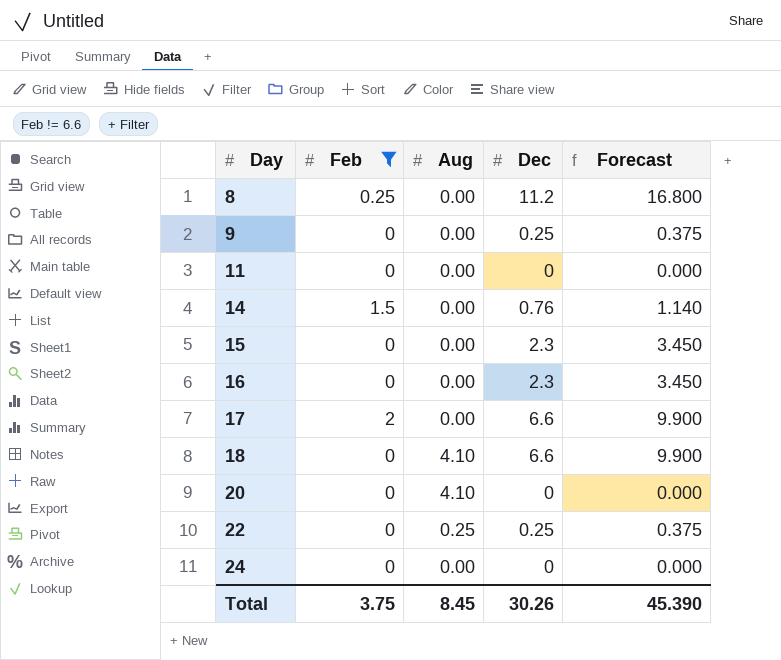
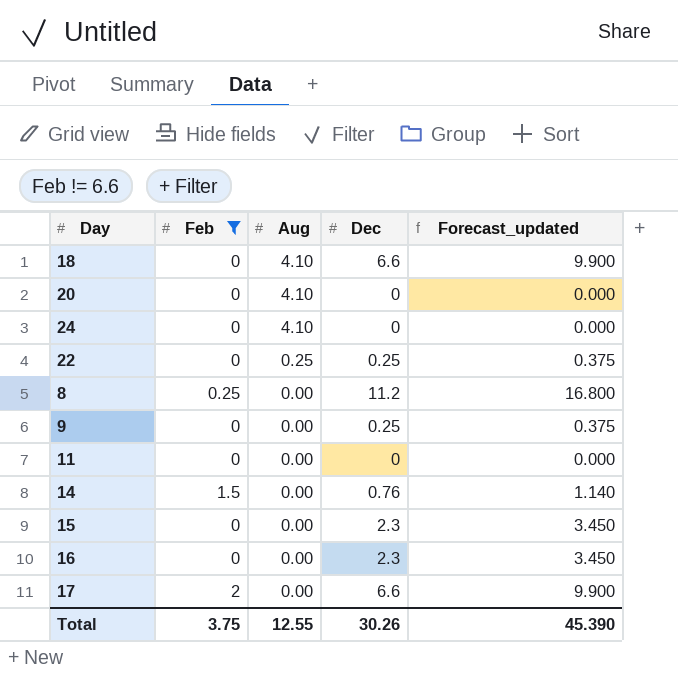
row order: Day ascending -> Aug descending
column name: Forecast -> Forecast_updated
24 | Aug: 0.00 -> 4.10
Total | Aug: 8.45 -> 12.55

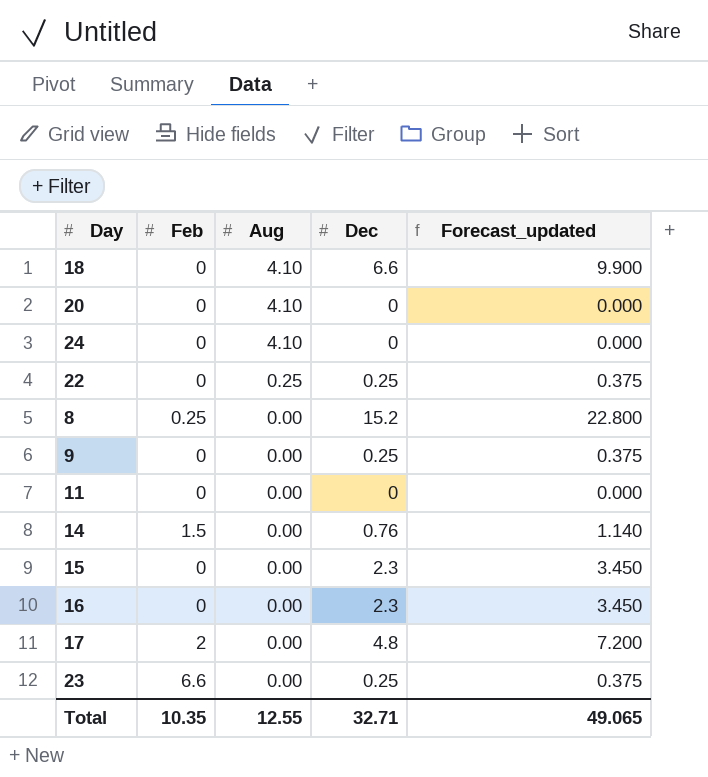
filter: Feb != 6.6 -> none
8 | Dec: 11.2 -> 15.2
8 | Forecast_updated: 16.800 -> 22.800
17 | Dec: 6.6 -> 4.8
17 | Forecast_updated: 9.900 -> 7.200
Total | Feb: 3.75 -> 10.35
Total | Dec: 30.26 -> 32.71
Total | Forecast_updated: 45.390 -> 49.065

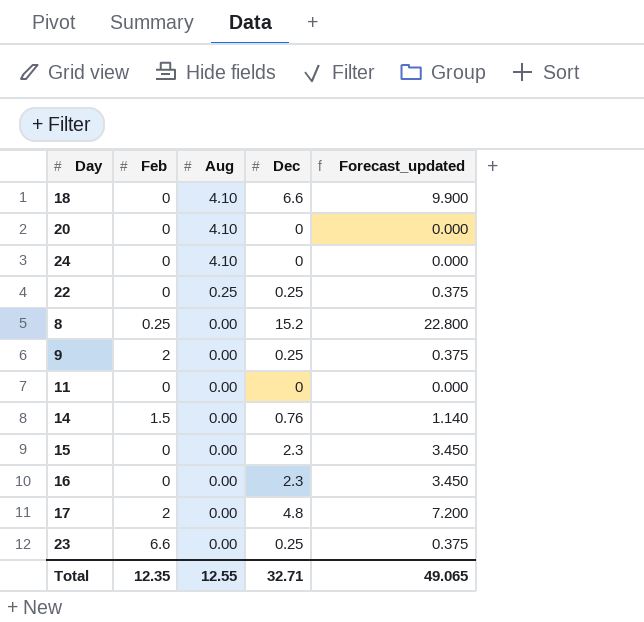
9 | Feb: 0 -> 2
Total | Feb: 10.35 -> 12.35

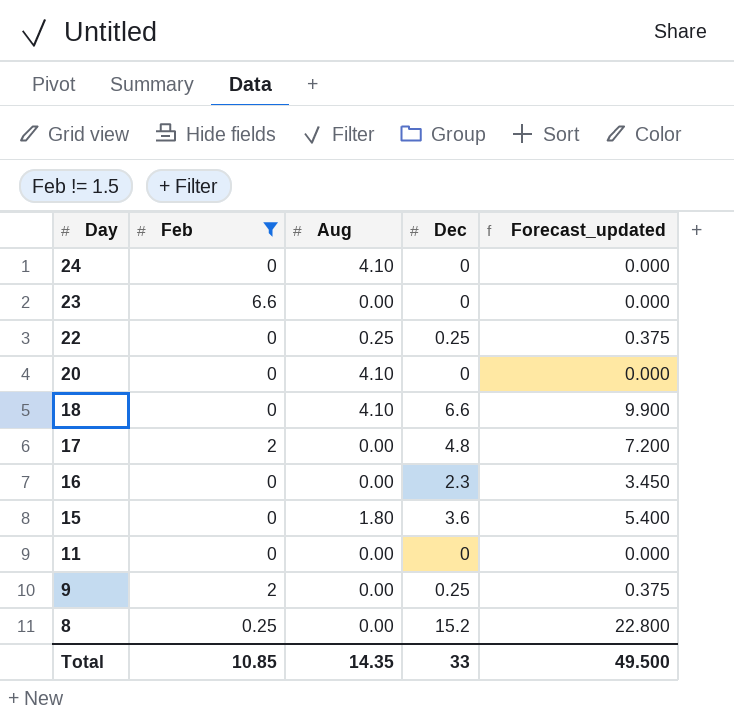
filter: none -> Feb != 1.5
row order: Aug descending -> Day descending
23 | Dec: 0.25 -> 0
23 | Forecast_updated: 0.375 -> 0.000
15 | Aug: 0.00 -> 1.80
15 | Dec: 2.3 -> 3.6
15 | Forecast_updated: 3.450 -> 5.400
Total | Feb: 12.35 -> 10.85
Total | Aug: 12.55 -> 14.35
Total | Dec: 32.71 -> 33
Total | Forecast_updated: 49.065 -> 49.500

